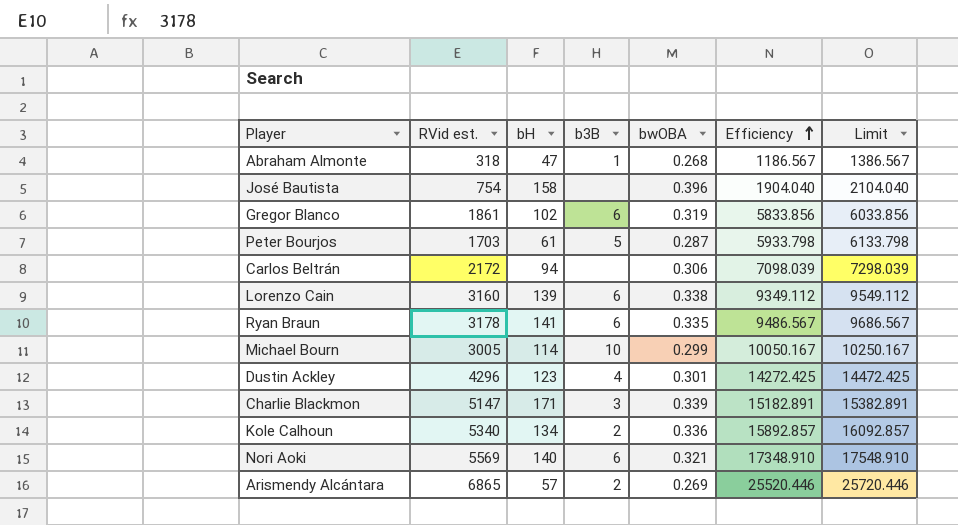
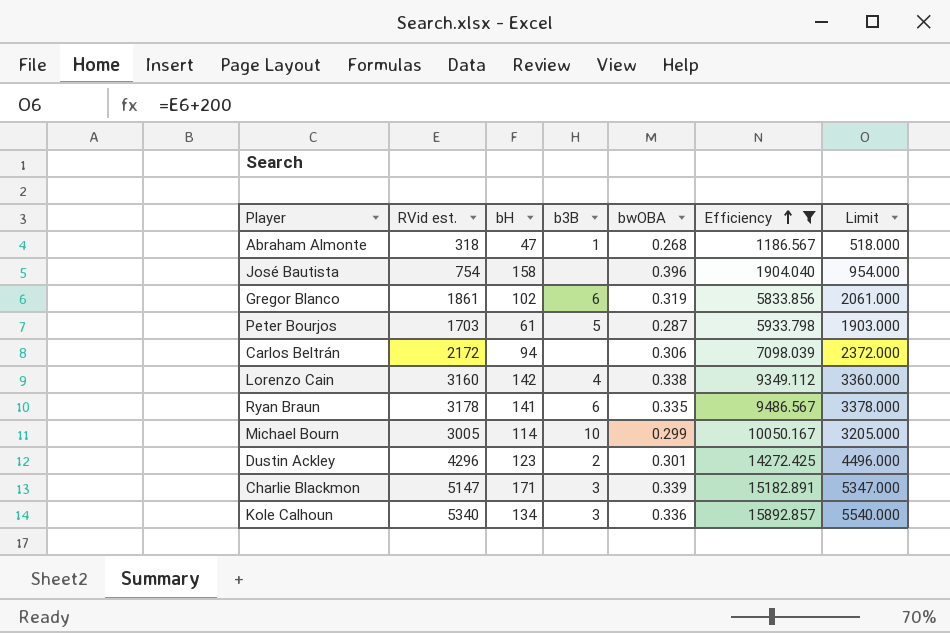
filter: none -> Efficiency <= 15892.857
column Limit | formula: [Efficiency] + 200 -> [RVid est.] + 200
Lorenzo Cain | bH: 139 -> 142
Lorenzo Cain | b3B: 6 -> 4
Dustin Ackley | b3B: 4 -> 2
Kole Calhoun | b3B: 2 -> 3

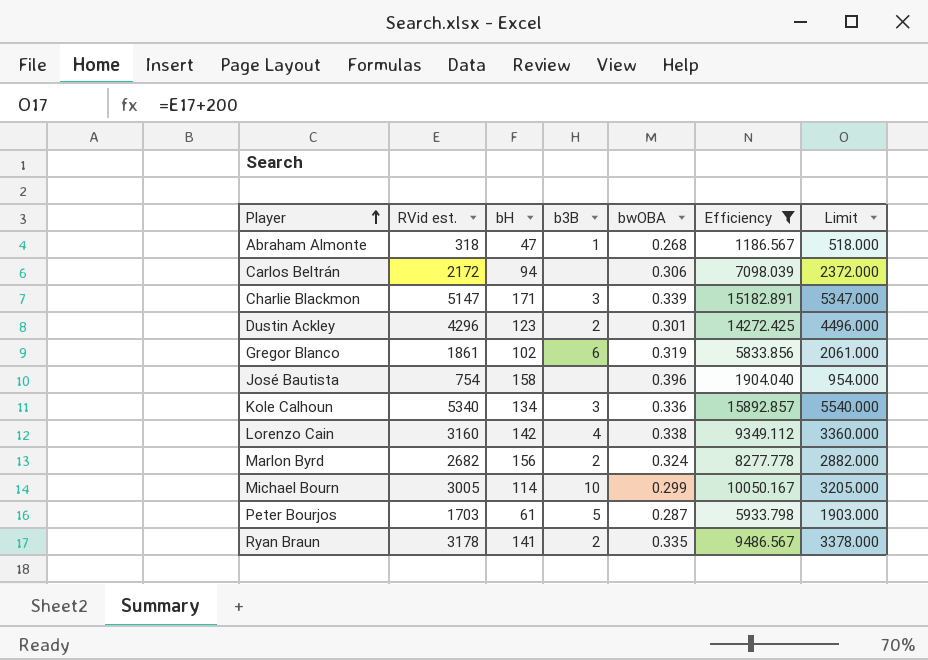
row order: Efficiency ascending -> Player ascending
row Marlon Byrd: none -> 2682 | 156 | 2 | 0.324 | 8277.778 | 2882.000
Ryan Braun | b3B: 6 -> 2

